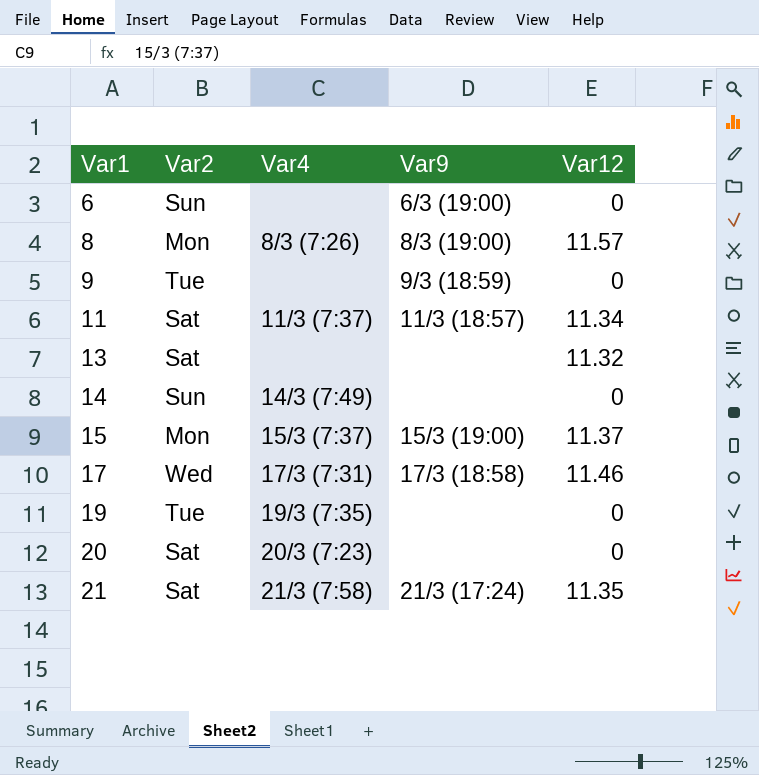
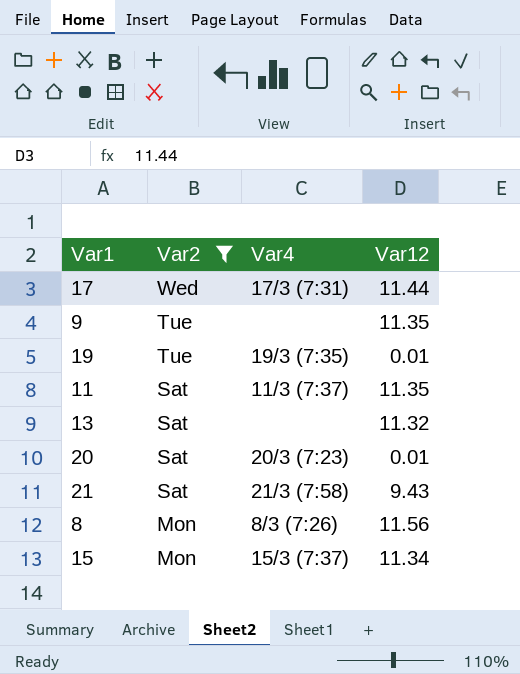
filter: none -> Var2 != Sun
row order: Var1 ascending -> Var2 descending
column Var9 | position: 4 -> none
17 | Var12: 11.46 -> 11.44
9 | Var12: 0 -> 11.35
19 | Var12: 0 -> 0.01
11 | Var12: 11.34 -> 11.35
20 | Var12: 0 -> 0.01
21 | Var12: 11.35 -> 9.43
8 | Var12: 11.57 -> 11.56
15 | Var12: 11.37 -> 11.34

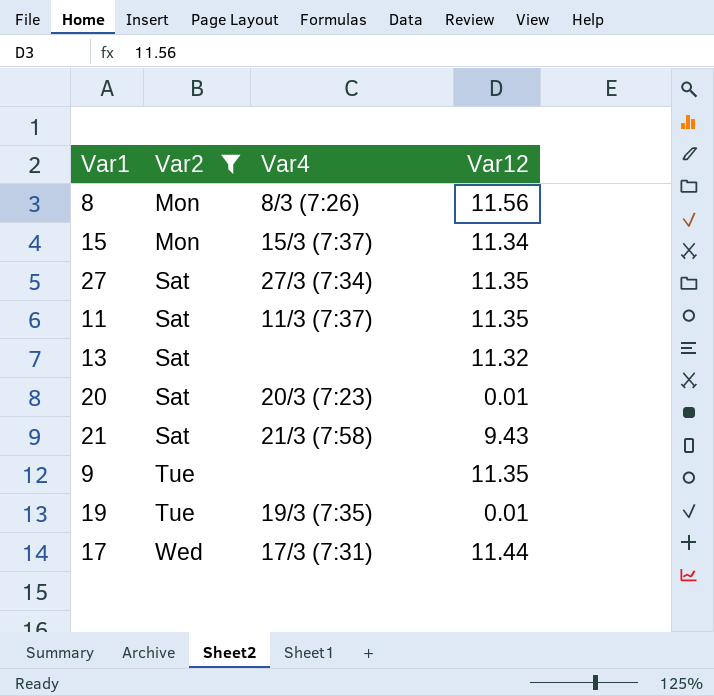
row order: Var2 descending -> Var2 ascending
row 27: none -> Sat | 27/3 (7:34) | 11.35

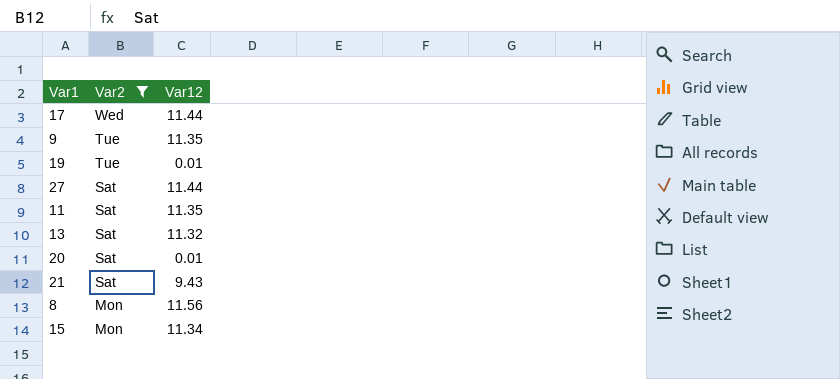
row order: Var2 ascending -> Var2 descending
column Var4 | position: 3 -> none
27 | Var12: 11.35 -> 11.44

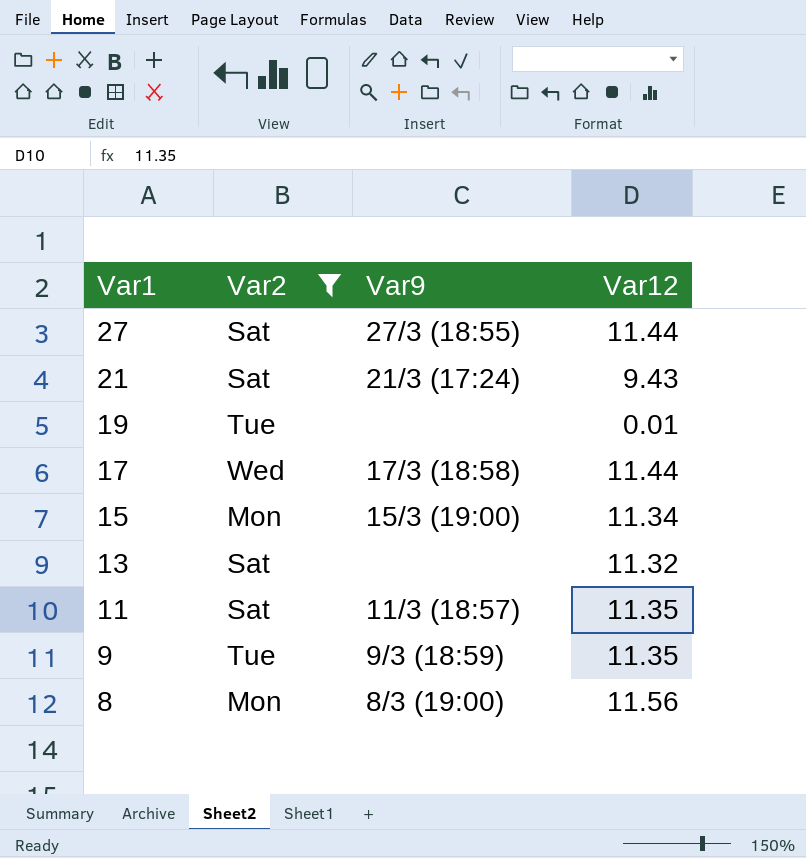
row order: Var2 descending -> Var1 descending
column Var9 | position: none -> 3
row 20: Sat | 0.01 -> none

